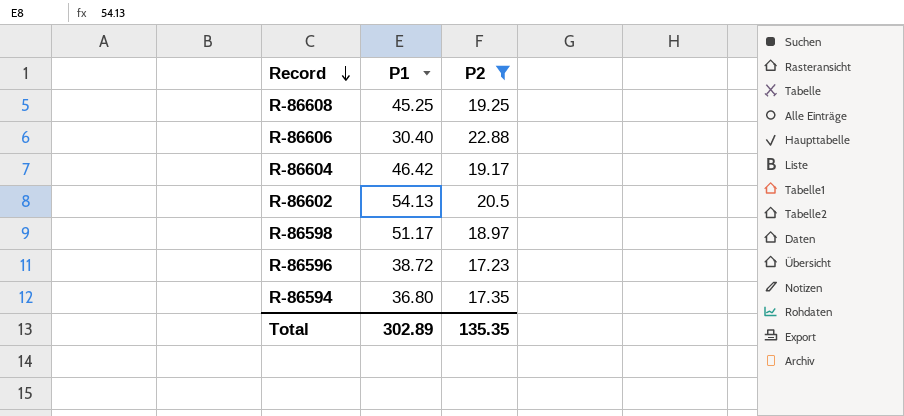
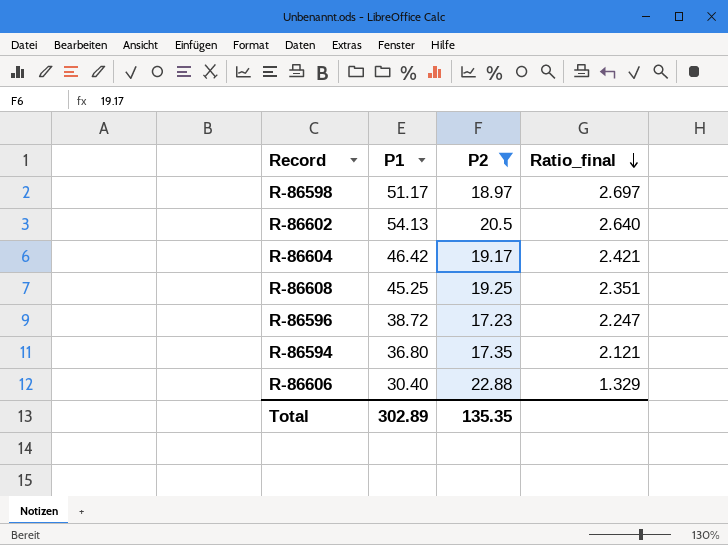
row order: Record descending -> Ratio_final descending
column Ratio_final | formula: none -> [P1] / [P2]

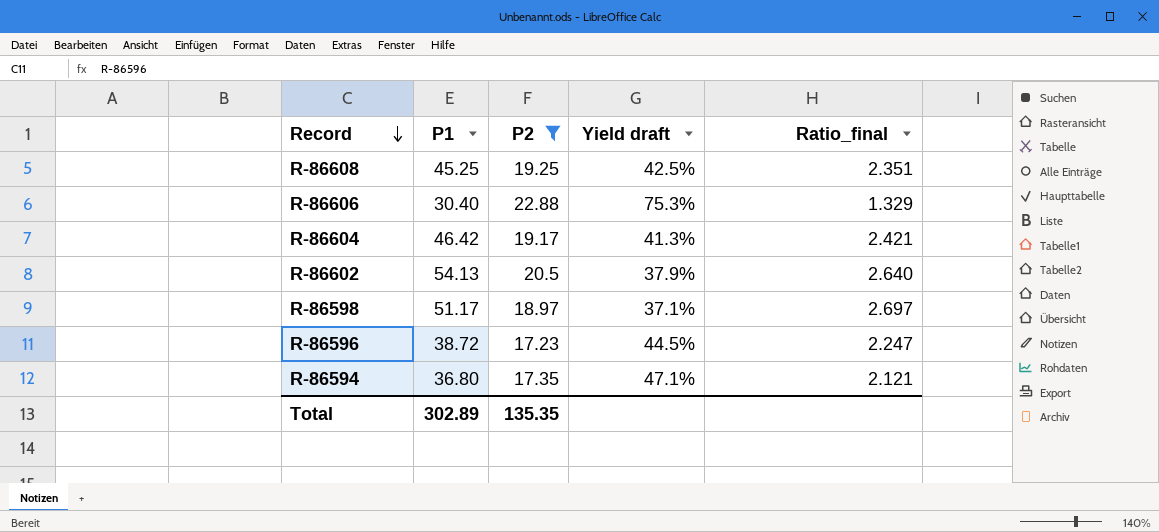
row order: Ratio_final descending -> Record descending
column Yield draft | formula: none -> [P2] / [P1]

